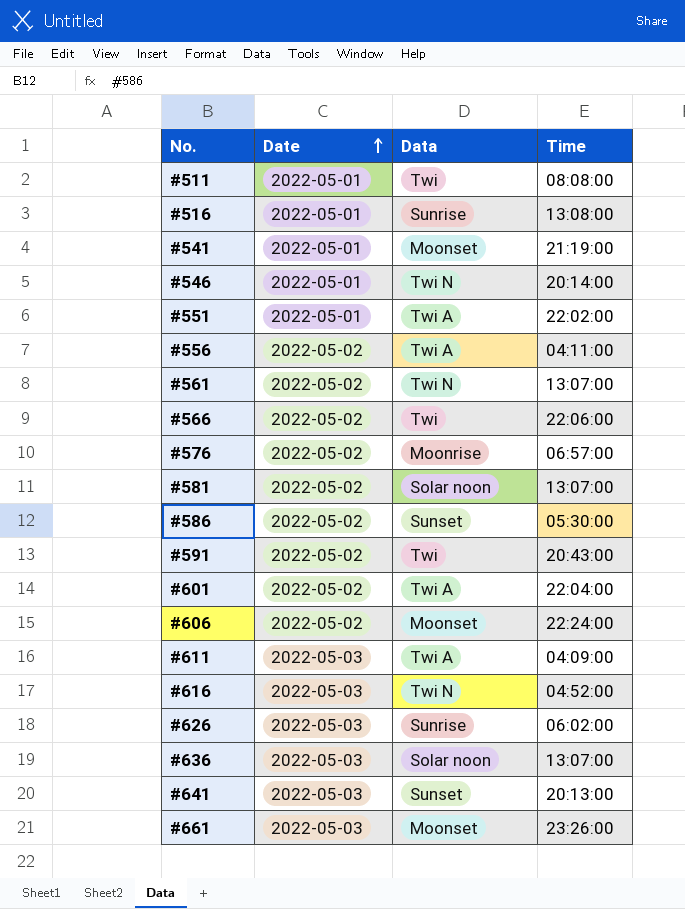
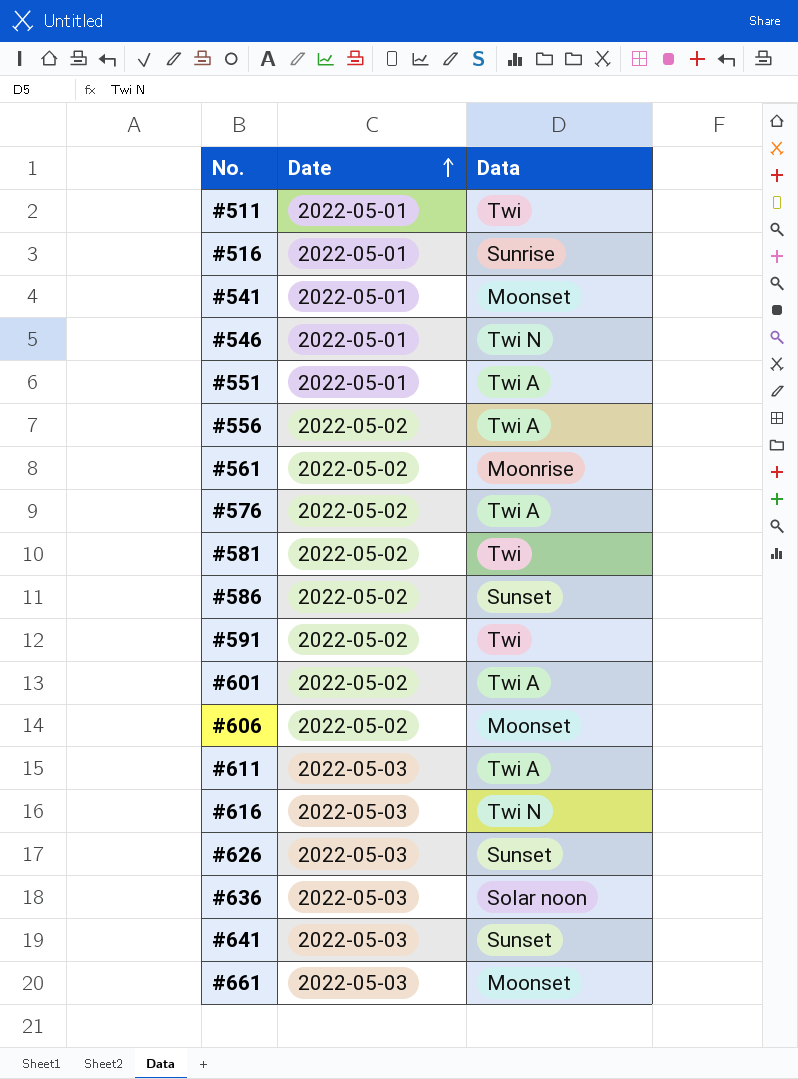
column Time | position: 4 -> none
row #566: 2022-05-02 | Twi | 22:06:00 -> none
#561 | Data: Twi N -> Moonrise
#576 | Data: Moonrise -> Twi A
#581 | Data: Solar noon -> Twi
#626 | Data: Sunrise -> Sunset

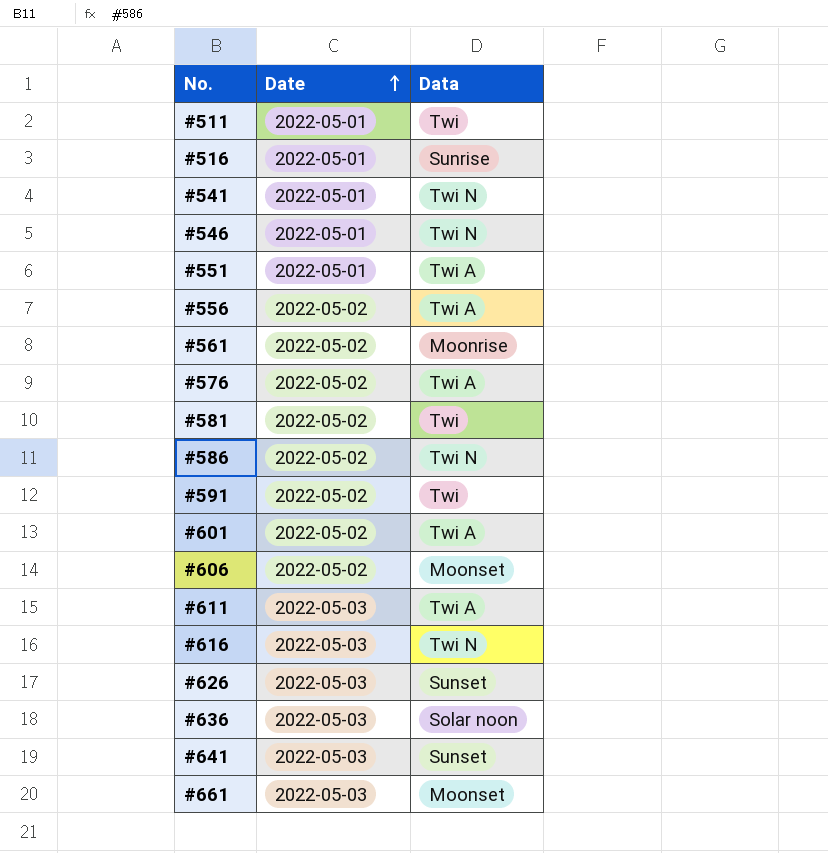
#541 | Data: Moonset -> Twi N
#586 | Data: Sunset -> Twi N

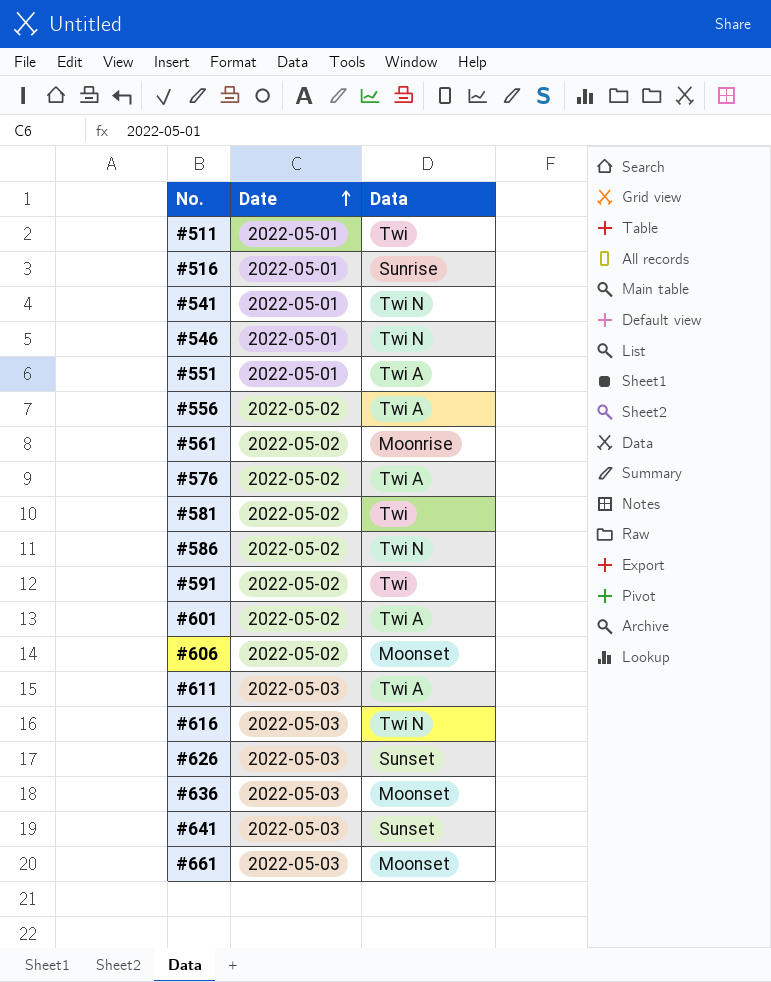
#636 | Data: Solar noon -> Moonset

